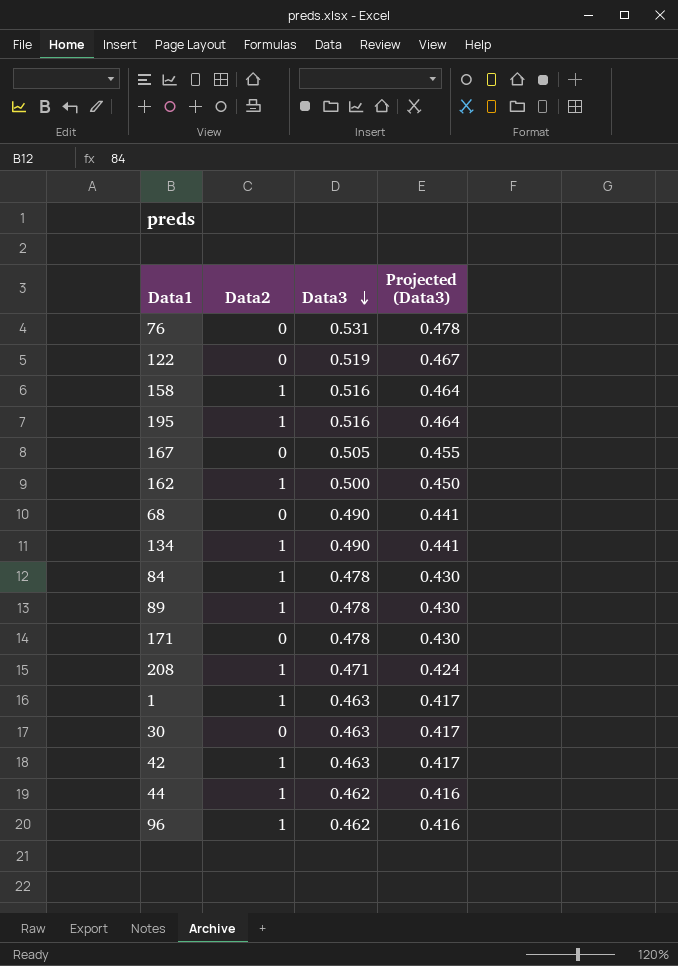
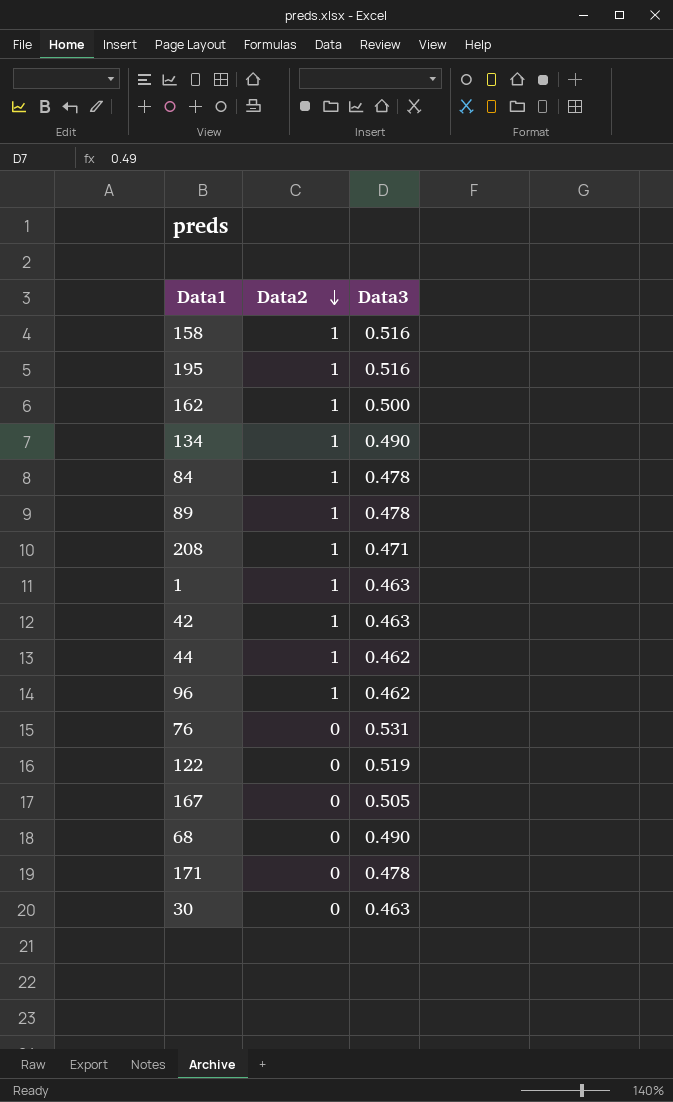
row order: Data3 descending -> Data2 descending
column Projected (Data3) | formula: [Data3] * 0.9 -> none

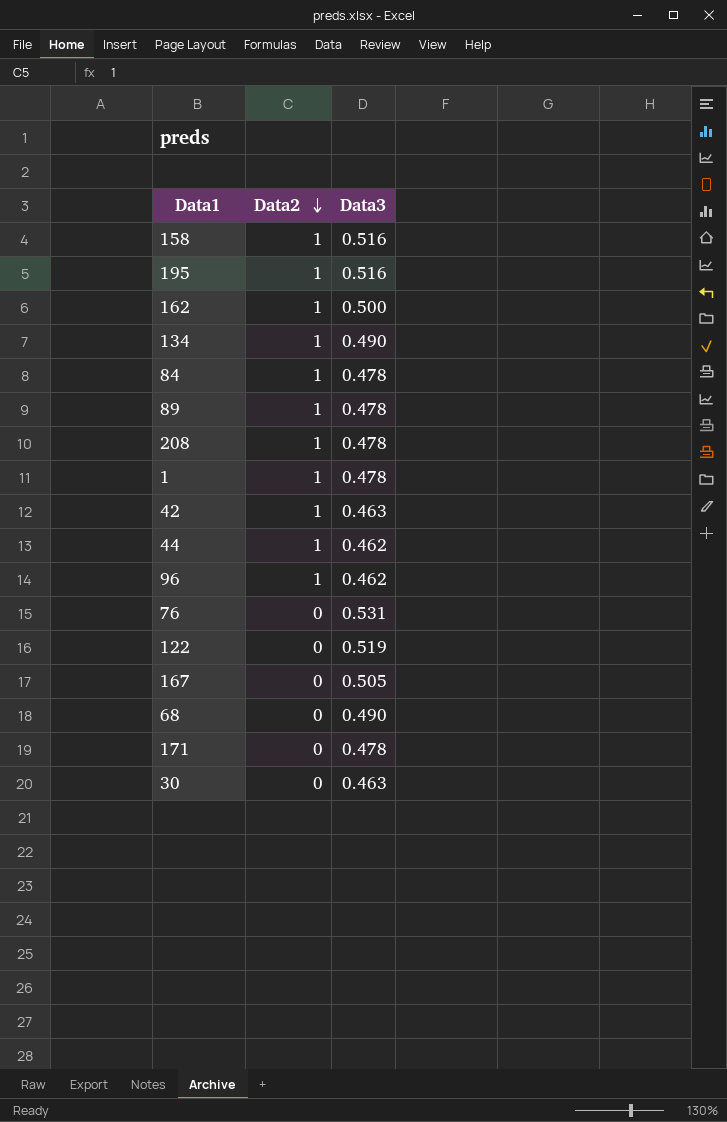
208 | Data3: 0.471 -> 0.478
1 | Data3: 0.463 -> 0.478

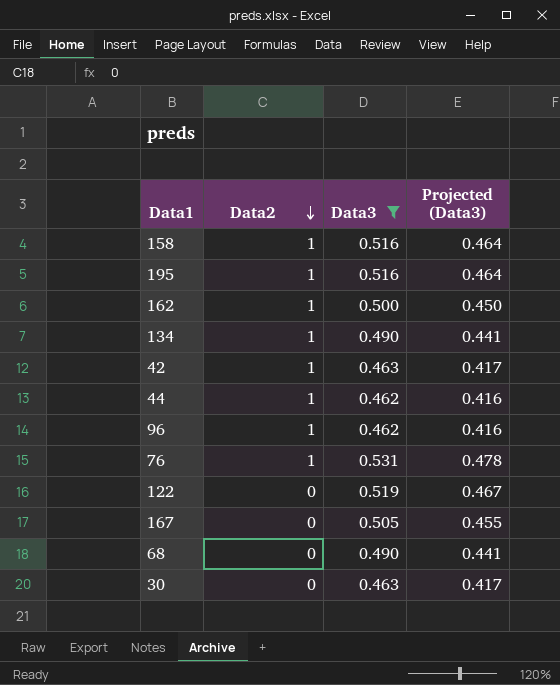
filter: none -> Data3 != 0.478
column Projected (Data3) | formula: none -> [Data3] * 0.9
76 | Data2: 0 -> 1

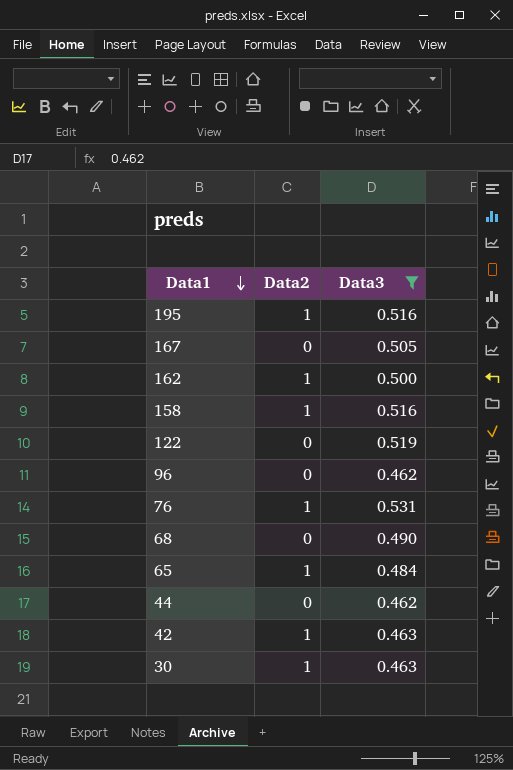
row order: Data2 descending -> Data1 descending
column Projected (Data3) | formula: [Data3] * 0.9 -> none
row 134: 1 | 0.490 | 0.441 -> none
96 | Data2: 1 -> 0
row 65: none -> 1 | 0.484
44 | Data2: 1 -> 0
30 | Data2: 0 -> 1

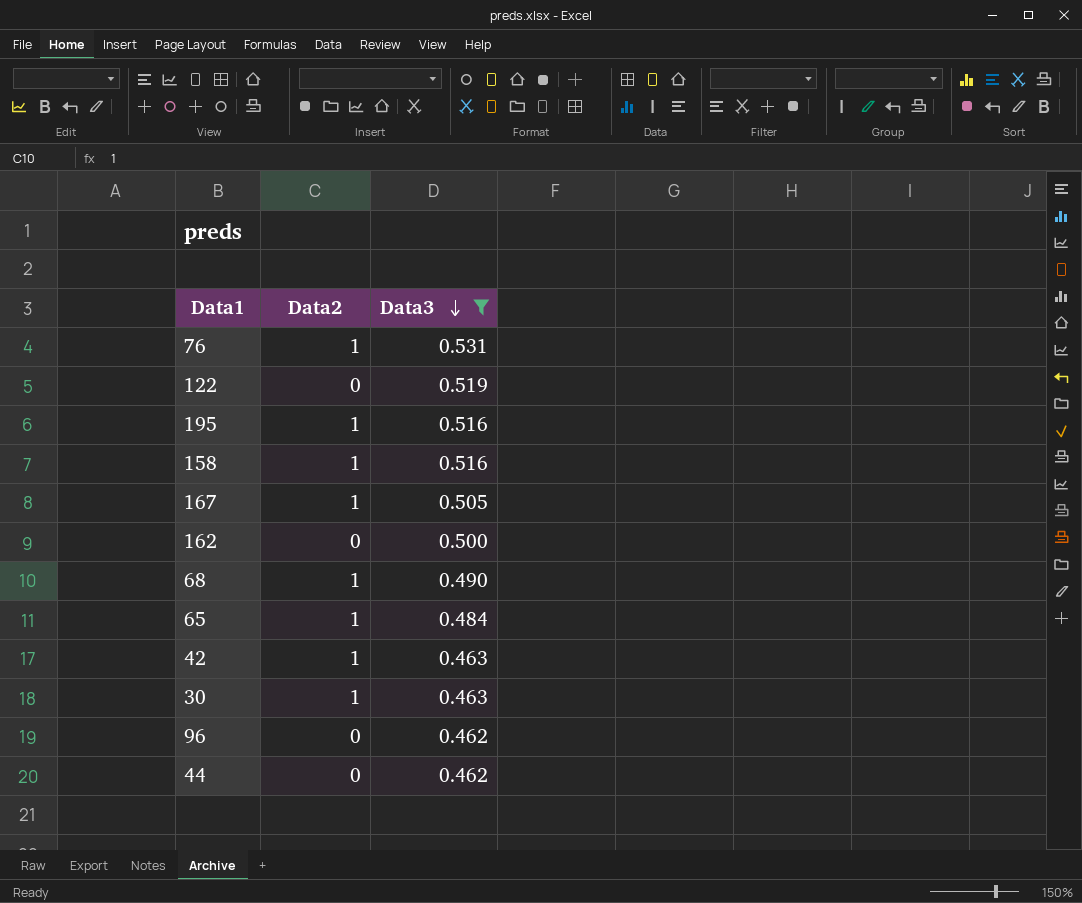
row order: Data1 descending -> Data3 descending
167 | Data2: 0 -> 1
162 | Data2: 1 -> 0
68 | Data2: 0 -> 1

